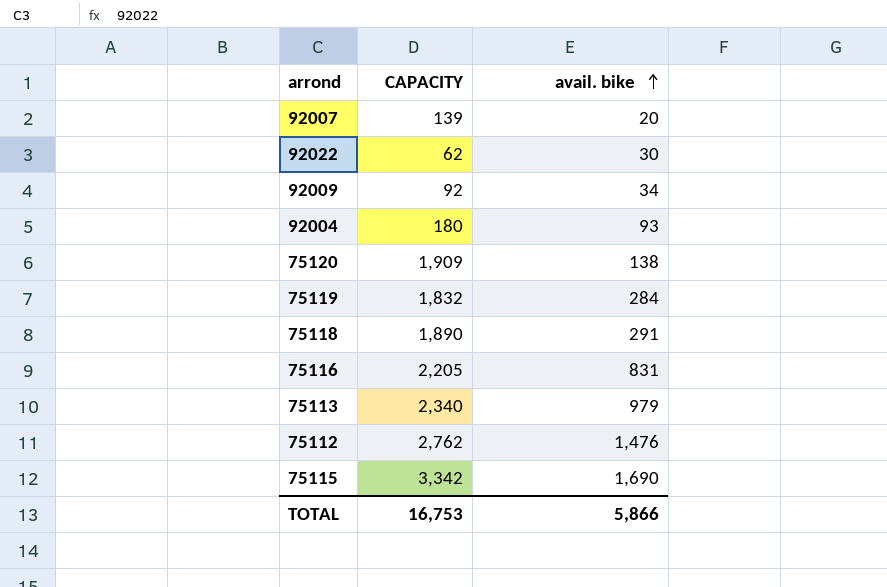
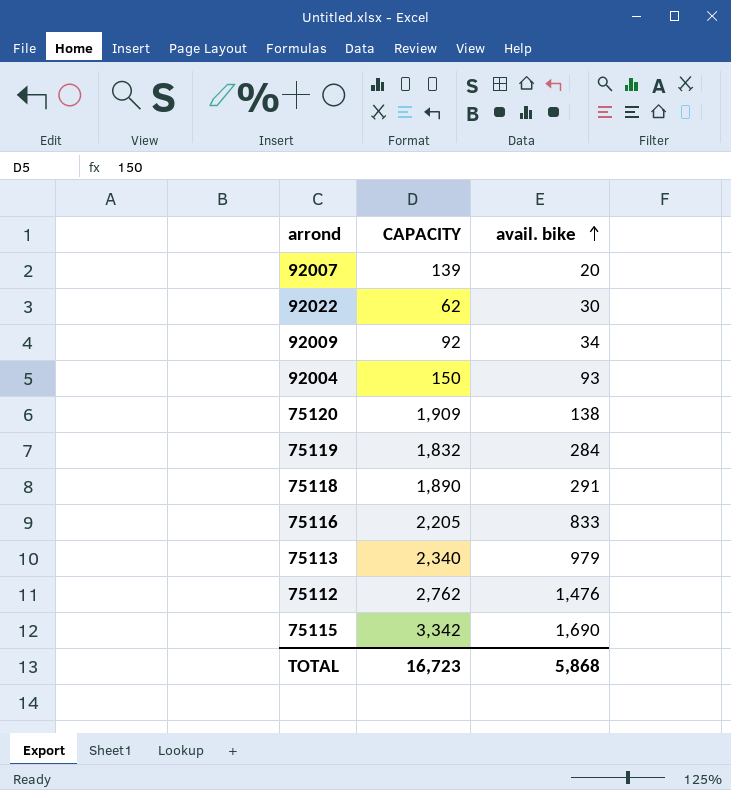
92004 | CAPACITY: 180 -> 150
75116 | avail. bike: 831 -> 833
TOTAL | CAPACITY: 16,753 -> 16,723
TOTAL | avail. bike: 5,866 -> 5,868

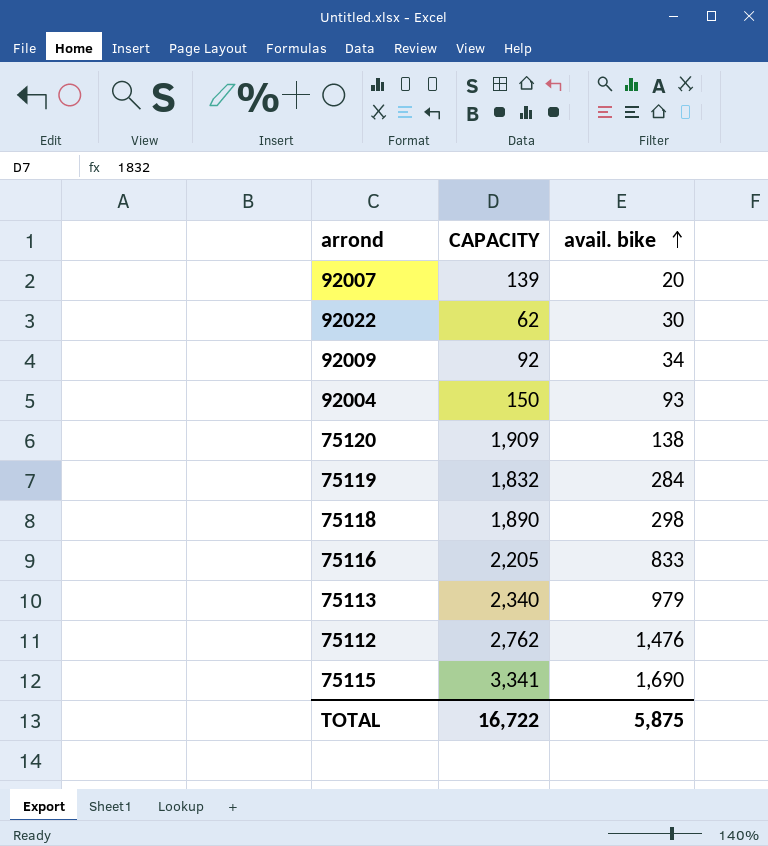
75118 | avail. bike: 291 -> 298
75115 | CAPACITY: 3,342 -> 3,341
TOTAL | CAPACITY: 16,723 -> 16,722
TOTAL | avail. bike: 5,868 -> 5,875

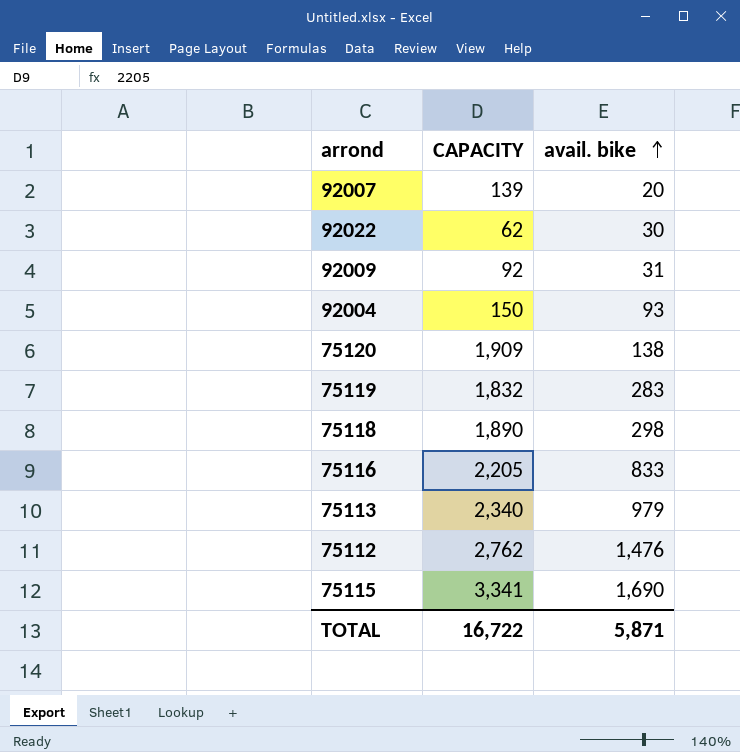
92009 | avail. bike: 34 -> 31
75119 | avail. bike: 284 -> 283
TOTAL | avail. bike: 5,875 -> 5,871

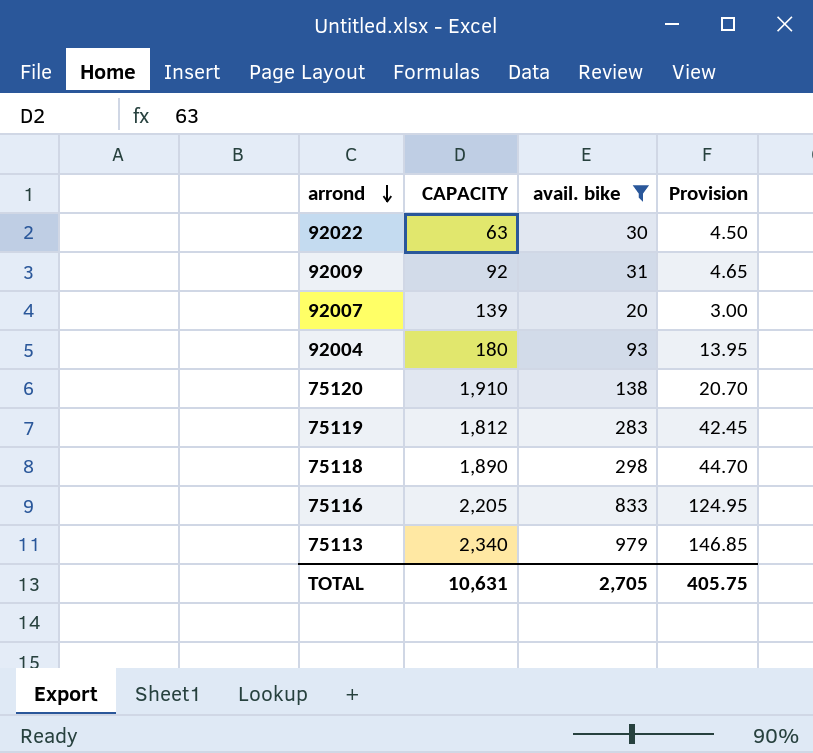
filter: none -> avail. bike <= 979
row order: avail. bike ascending -> arrond descending
column Provision | formula: none -> [avail. bike] * 0.15
92022 | CAPACITY: 62 -> 63
92004 | CAPACITY: 150 -> 180
75120 | CAPACITY: 1,909 -> 1,910
75119 | CAPACITY: 1,832 -> 1,812
TOTAL | CAPACITY: 16,722 -> 10,631
TOTAL | avail. bike: 5,871 -> 2,705

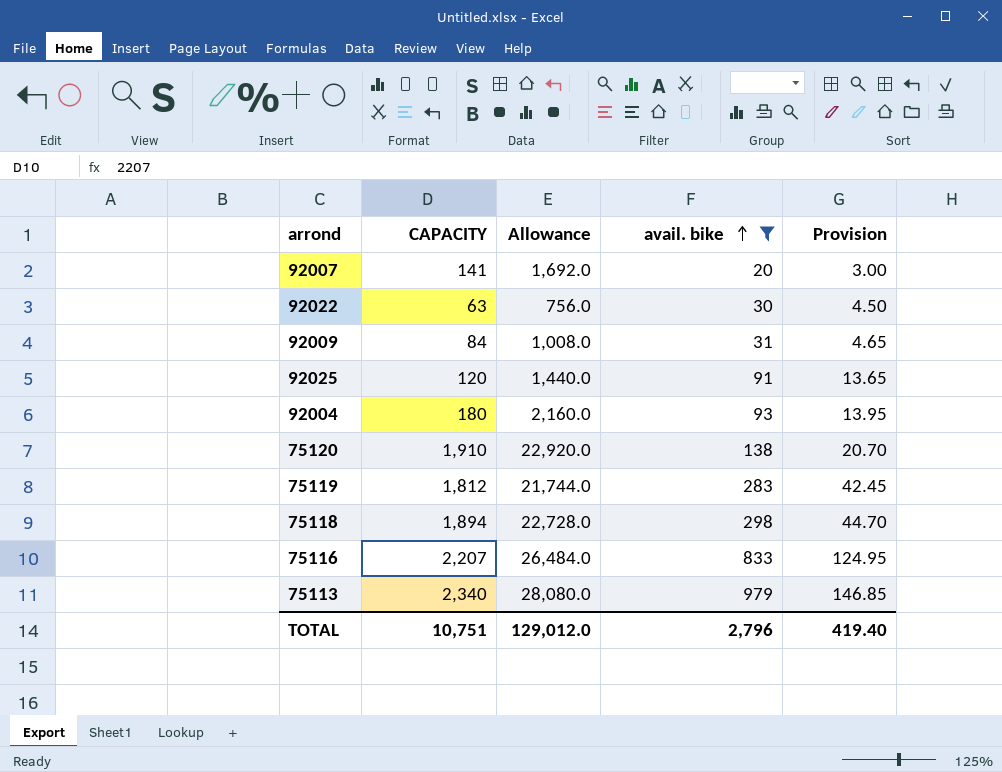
row order: arrond descending -> avail. bike ascending
column Allowance | formula: none -> [CAPACITY] * 12
92007 | CAPACITY: 139 -> 141
92009 | CAPACITY: 92 -> 84
row 92025: none -> 120 | 1,440.0 | 91 | 13.65
75118 | CAPACITY: 1,890 -> 1,894
75116 | CAPACITY: 2,205 -> 2,207
TOTAL | CAPACITY: 10,631 -> 10,751
TOTAL | avail. bike: 2,705 -> 2,796
TOTAL | Provision: 405.75 -> 419.40

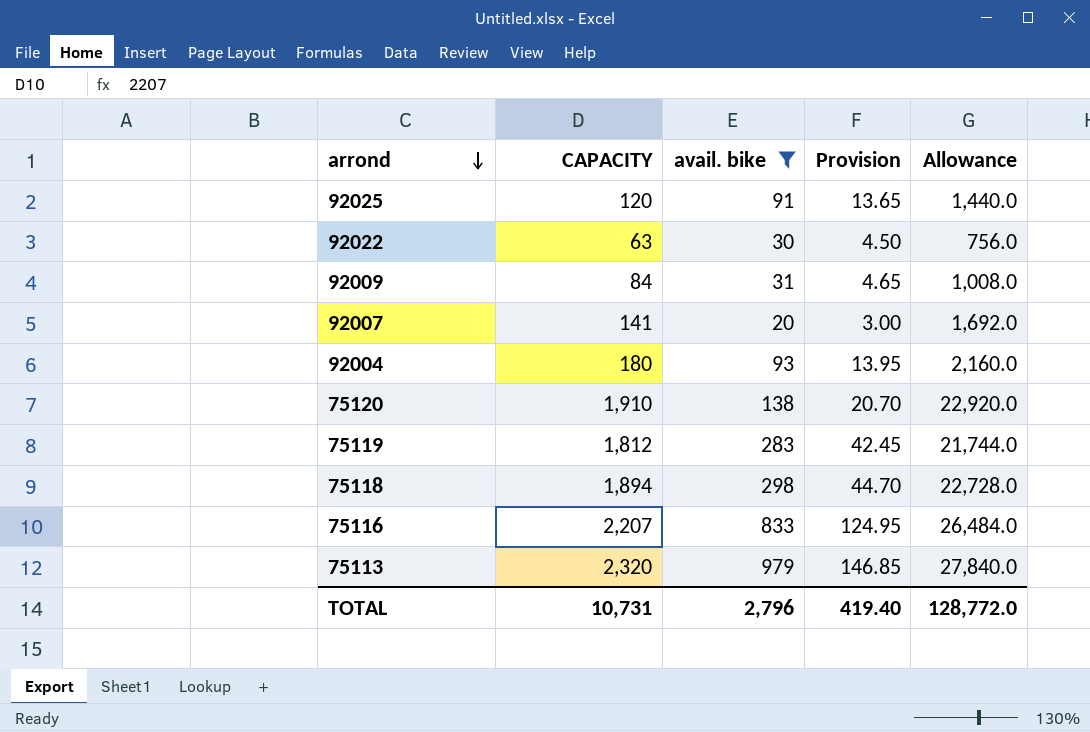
row order: avail. bike ascending -> arrond descending
column Allowance | position: 3 -> 5
75113 | CAPACITY: 2,340 -> 2,320
75113 | Allowance: 28,080.0 -> 27,840.0
TOTAL | CAPACITY: 10,751 -> 10,731
TOTAL | Allowance: 129,012.0 -> 128,772.0

